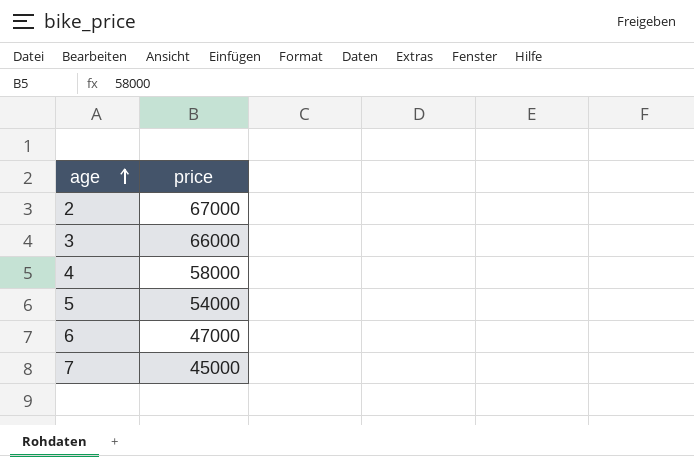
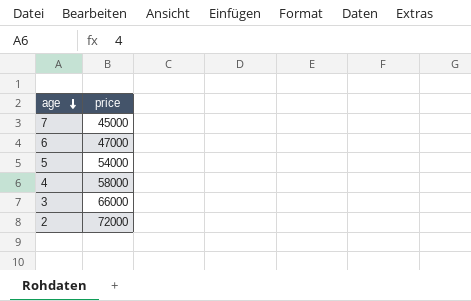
row order: age ascending -> age descending
2 | price: 67000 -> 72000

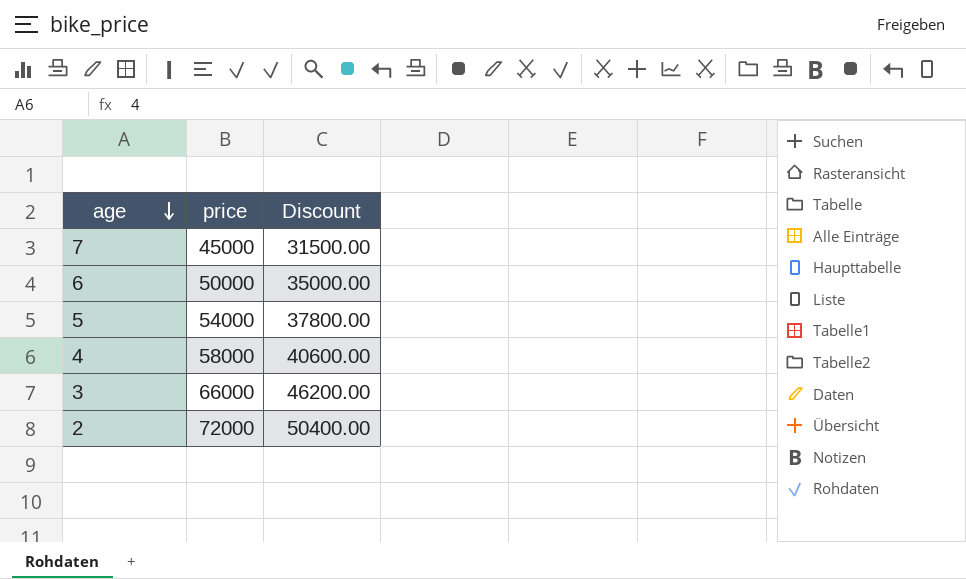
column Discount | formula: none -> [price] * 0.7
6 | price: 47000 -> 50000

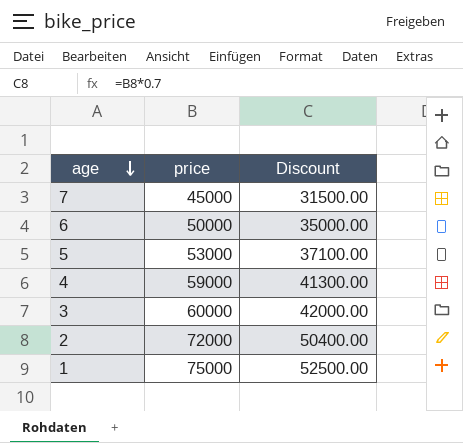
5 | price: 54000 -> 53000
5 | Discount: 37800.00 -> 37100.00
4 | price: 58000 -> 59000
4 | Discount: 40600.00 -> 41300.00
3 | price: 66000 -> 60000
3 | Discount: 46200.00 -> 42000.00
row 1: none -> 75000 | 52500.00

